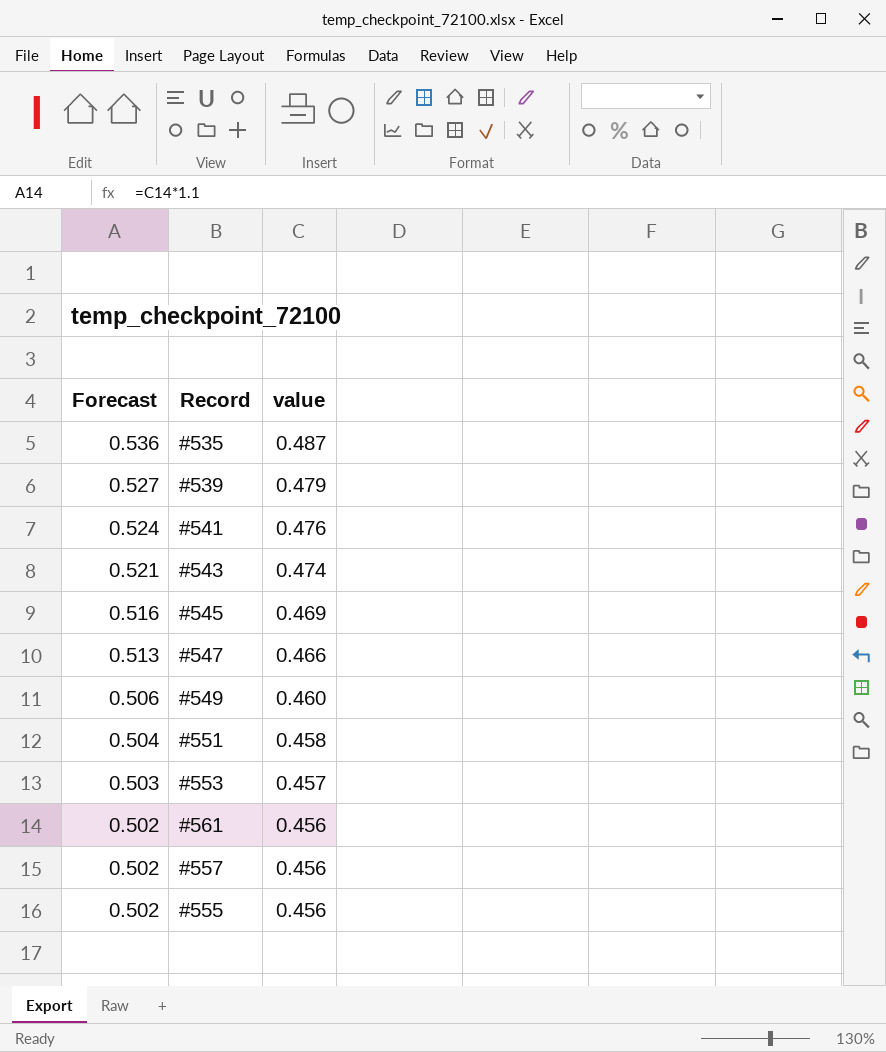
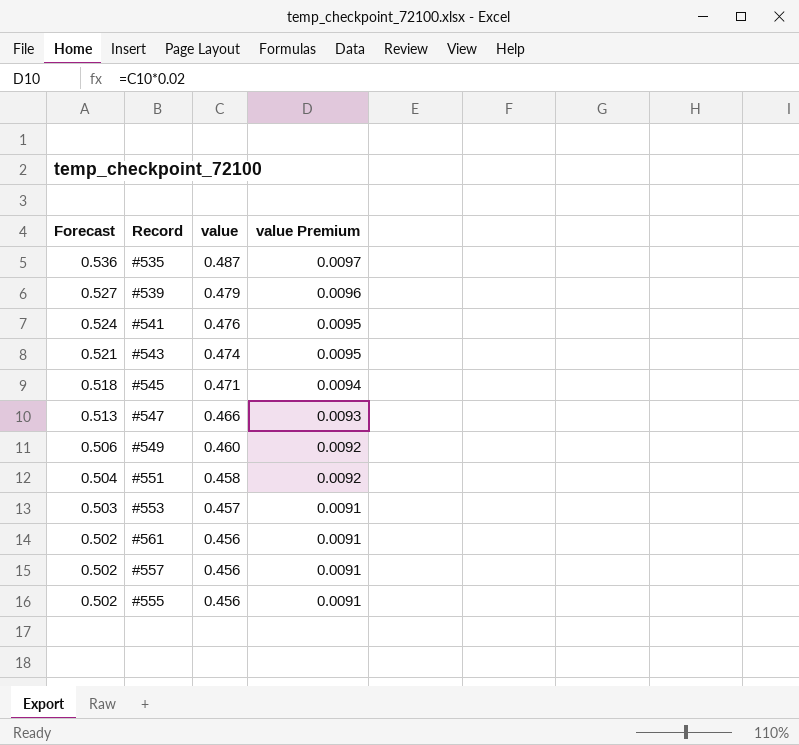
column value Premium | formula: none -> [value] * 0.02
#545 | Forecast: 0.516 -> 0.518
#545 | value: 0.469 -> 0.471

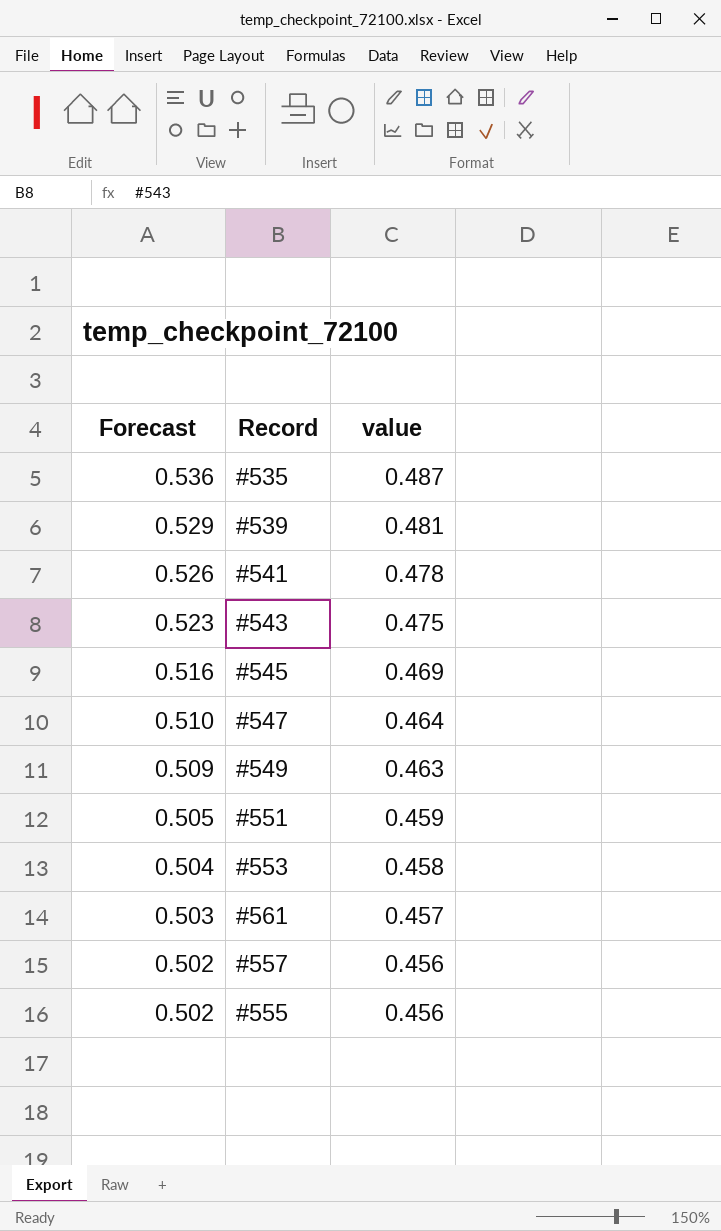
column value Premium | formula: [value] * 0.02 -> none
#539 | Forecast: 0.527 -> 0.529
#539 | value: 0.479 -> 0.481
#541 | Forecast: 0.524 -> 0.526
#541 | value: 0.476 -> 0.478
#543 | Forecast: 0.521 -> 0.523
#543 | value: 0.474 -> 0.475
#545 | Forecast: 0.518 -> 0.516
#545 | value: 0.471 -> 0.469
#547 | Forecast: 0.513 -> 0.510
#547 | value: 0.466 -> 0.464
#549 | Forecast: 0.506 -> 0.509
#549 | value: 0.460 -> 0.463
#551 | Forecast: 0.504 -> 0.505
#551 | value: 0.458 -> 0.459
#553 | Forecast: 0.503 -> 0.504
#553 | value: 0.457 -> 0.458
#561 | Forecast: 0.502 -> 0.503
#561 | value: 0.456 -> 0.457

